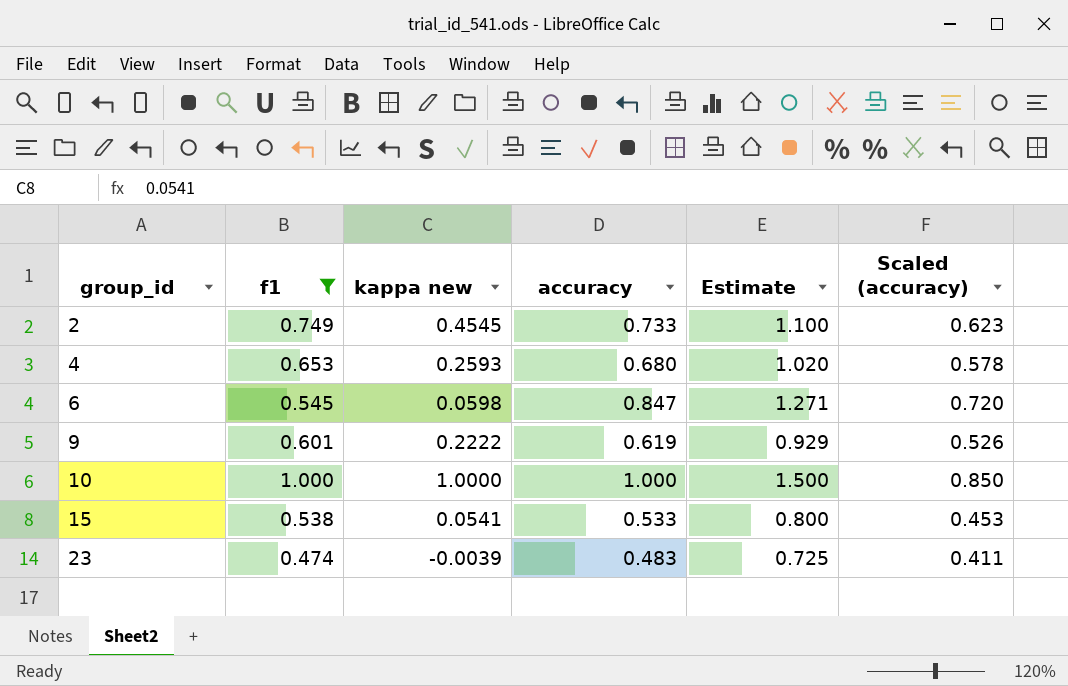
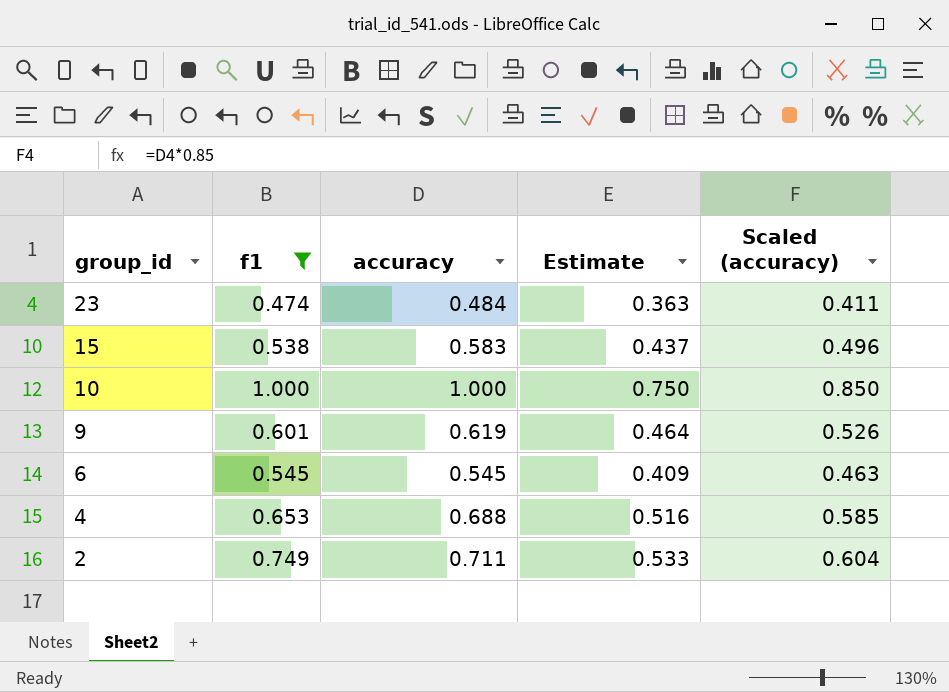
row order: group_id ascending -> group_id descending
column kappa new | position: 3 -> none
column Estimate | formula: [accuracy] * 1.5 -> [accuracy] * 0.75
23 | accuracy: 0.483 -> 0.484
15 | accuracy: 0.533 -> 0.583
15 | Scaled (accuracy): 0.453 -> 0.496
6 | accuracy: 0.847 -> 0.545
6 | Scaled (accuracy): 0.720 -> 0.463
4 | accuracy: 0.680 -> 0.688
4 | Scaled (accuracy): 0.578 -> 0.585
2 | accuracy: 0.733 -> 0.711
2 | Scaled (accuracy): 0.623 -> 0.604

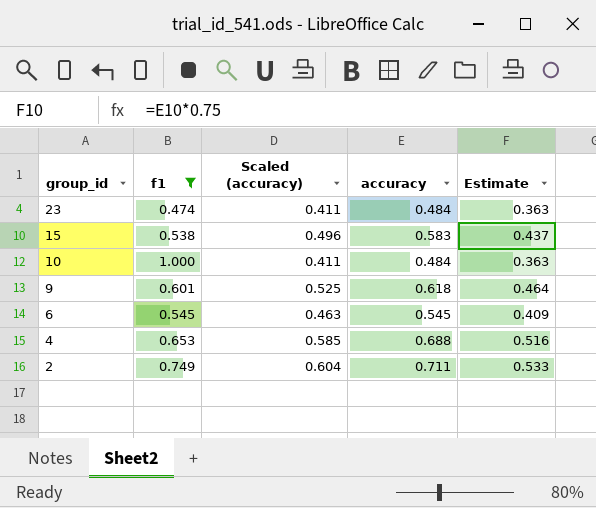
column Scaled (accuracy) | position: 5 -> 3
10 | Scaled (accuracy): 0.850 -> 0.411
10 | accuracy: 1.000 -> 0.484
10 | Estimate: 0.750 -> 0.363
9 | Scaled (accuracy): 0.526 -> 0.525
9 | accuracy: 0.619 -> 0.618

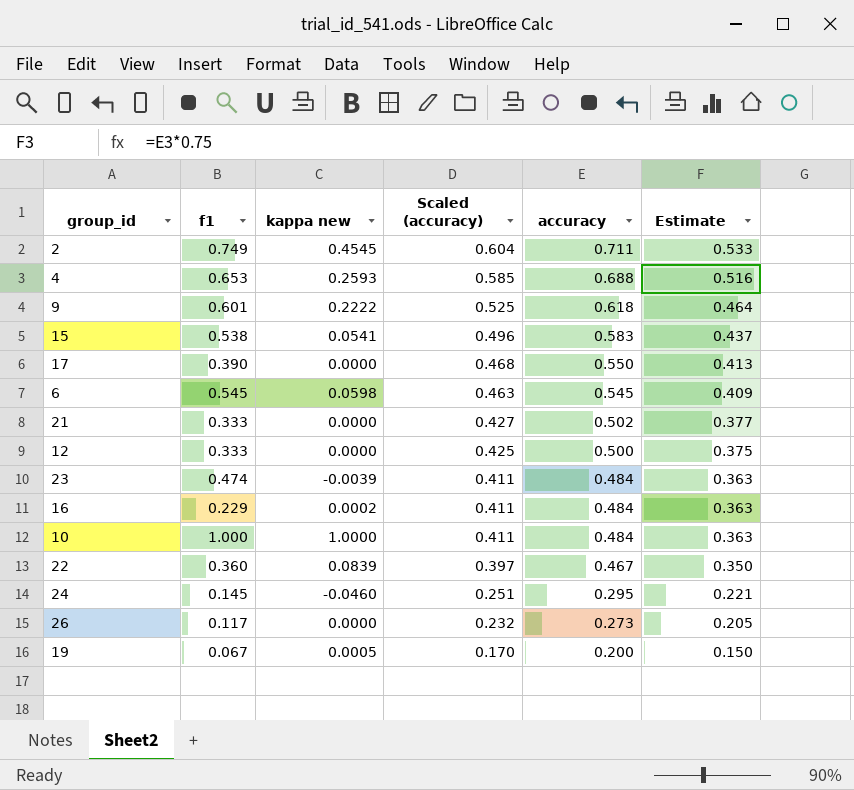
filter: f1 >= 0.474 -> none
row order: group_id descending -> Scaled (accuracy) descending
column kappa new | position: none -> 3

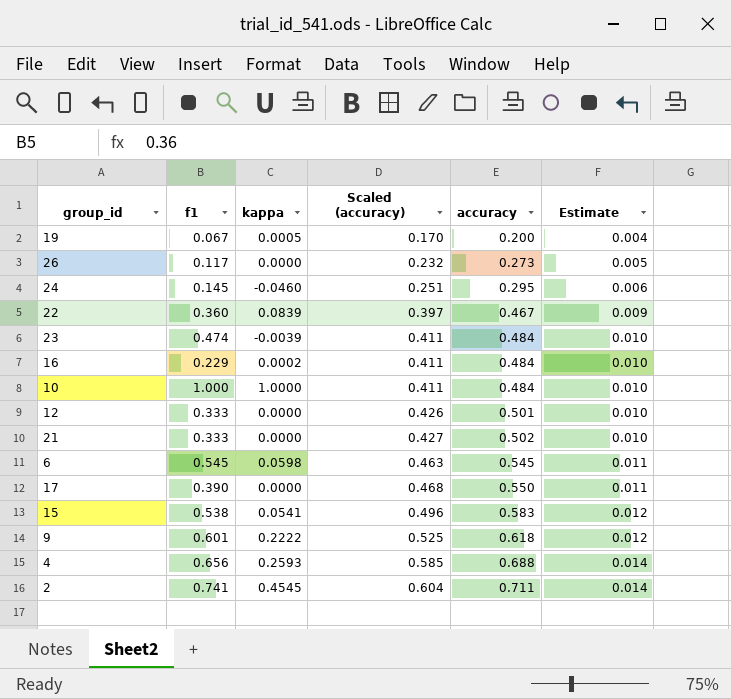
row order: Scaled (accuracy) descending -> Scaled (accuracy) ascending
column name: kappa new -> kappa
column Estimate | formula: [accuracy] * 0.75 -> [accuracy] * 0.02
12 | Scaled (accuracy): 0.425 -> 0.426
12 | accuracy: 0.500 -> 0.501
4 | f1: 0.653 -> 0.656
2 | f1: 0.749 -> 0.741

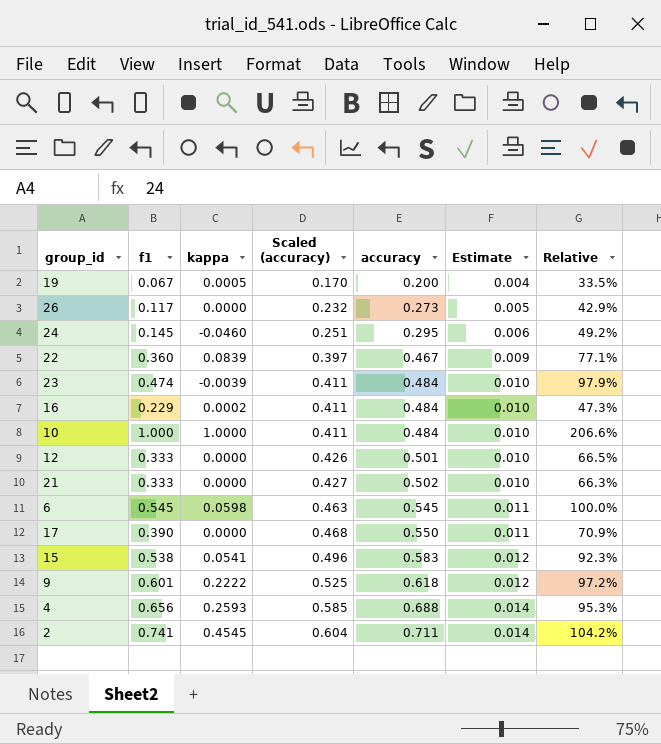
column Relative | formula: none -> [f1] / [accuracy]

